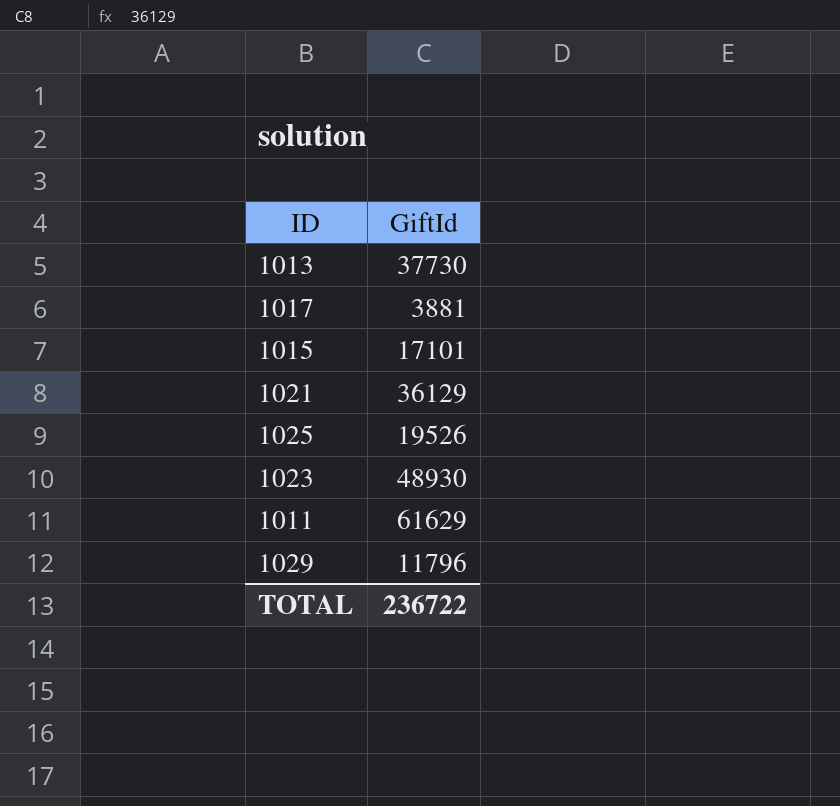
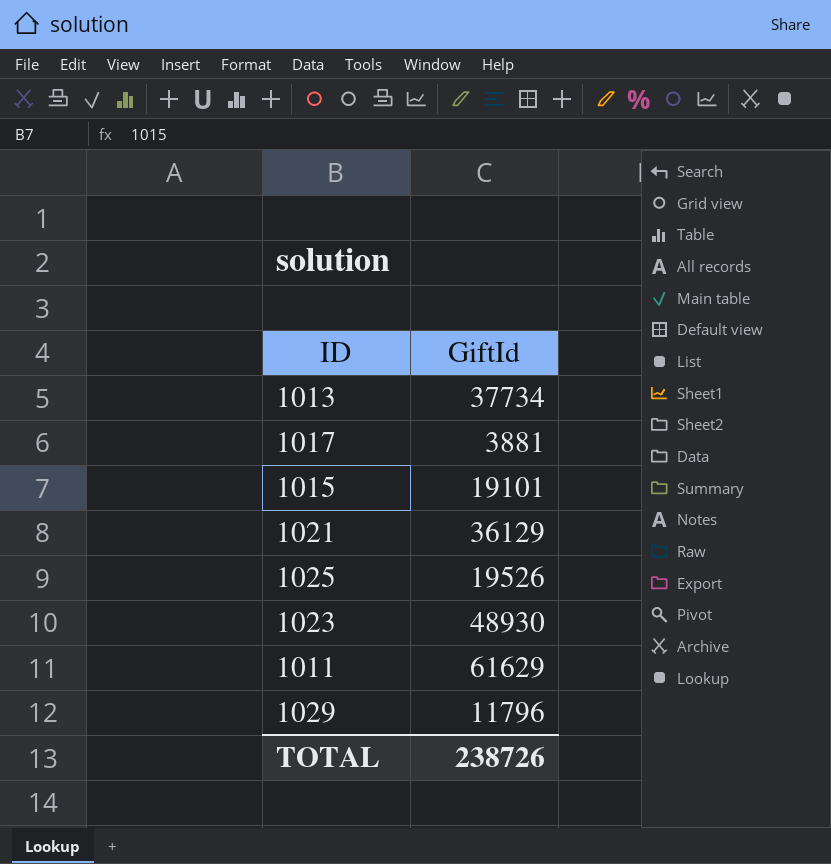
1013 | GiftId: 37730 -> 37734
1015 | GiftId: 17101 -> 19101
TOTAL | GiftId: 236722 -> 238726

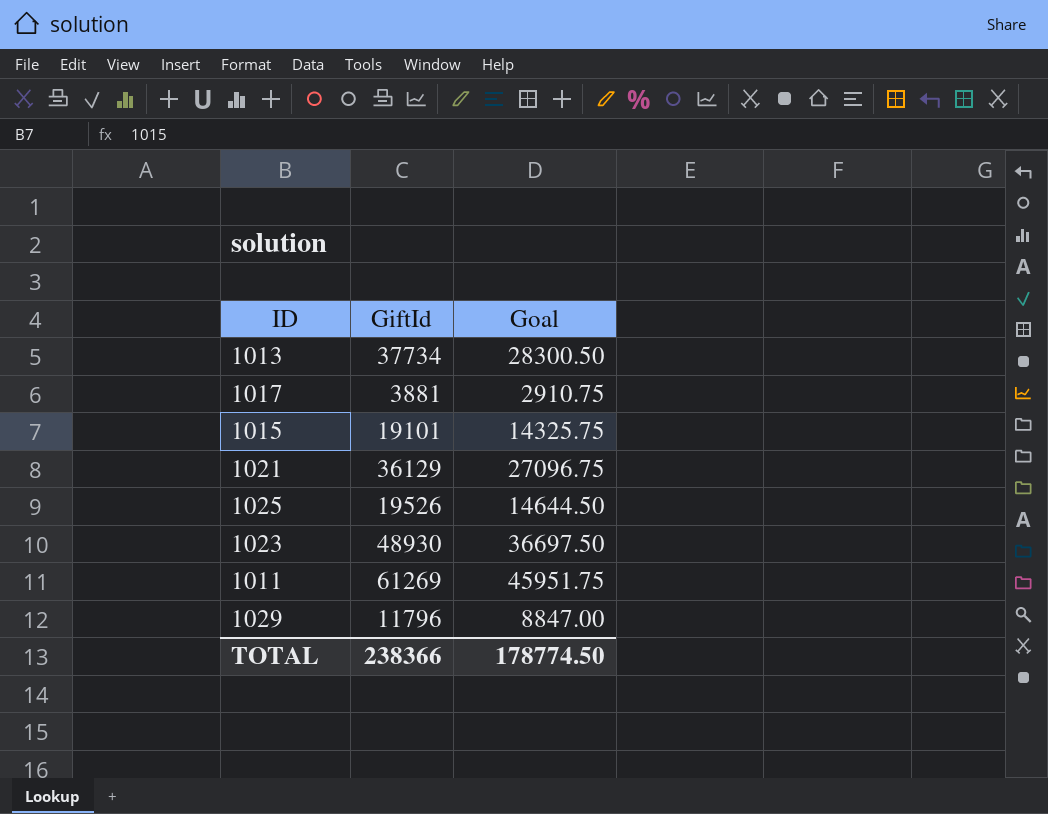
column Goal | formula: none -> [GiftId] * 0.75
1011 | GiftId: 61629 -> 61269
TOTAL | GiftId: 238726 -> 238366

